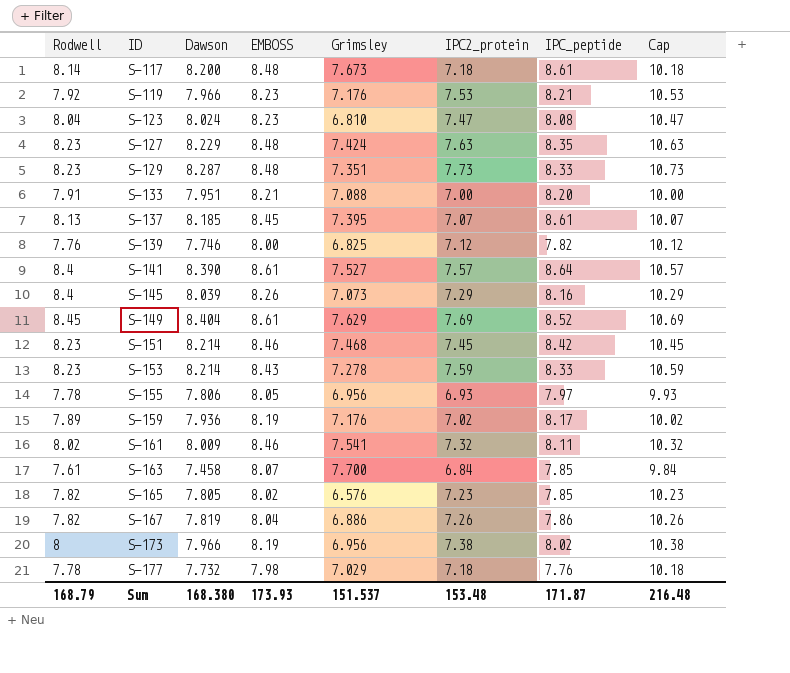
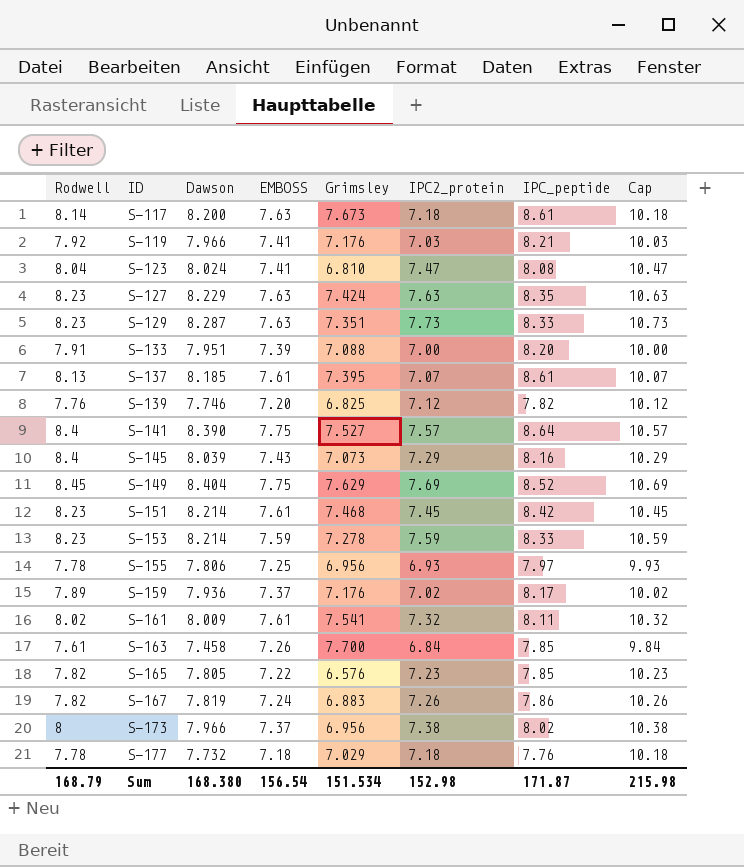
S-117 | EMBOSS: 8.48 -> 7.63
S-119 | EMBOSS: 8.23 -> 7.41
S-119 | IPC2_protein: 7.53 -> 7.03
S-119 | Cap: 10.53 -> 10.03
S-123 | EMBOSS: 8.23 -> 7.41
S-127 | EMBOSS: 8.48 -> 7.63
S-129 | EMBOSS: 8.48 -> 7.63
S-133 | EMBOSS: 8.21 -> 7.39
S-137 | EMBOSS: 8.45 -> 7.61
S-139 | EMBOSS: 8.00 -> 7.20
S-141 | EMBOSS: 8.61 -> 7.75
S-145 | EMBOSS: 8.26 -> 7.43
S-149 | EMBOSS: 8.61 -> 7.75
S-151 | EMBOSS: 8.46 -> 7.61
S-153 | EMBOSS: 8.43 -> 7.59
S-155 | EMBOSS: 8.05 -> 7.25
S-159 | EMBOSS: 8.19 -> 7.37
S-161 | EMBOSS: 8.46 -> 7.61
S-163 | EMBOSS: 8.07 -> 7.26
S-165 | EMBOSS: 8.02 -> 7.22
S-167 | EMBOSS: 8.04 -> 7.24
S-167 | Grimsley: 6.886 -> 6.883
S-173 | EMBOSS: 8.19 -> 7.37
S-177 | EMBOSS: 7.98 -> 7.18
Sum | EMBOSS: 173.93 -> 156.54
Sum | Grimsley: 151.537 -> 151.534
Sum | IPC2_protein: 153.48 -> 152.98
Sum | Cap: 216.48 -> 215.98

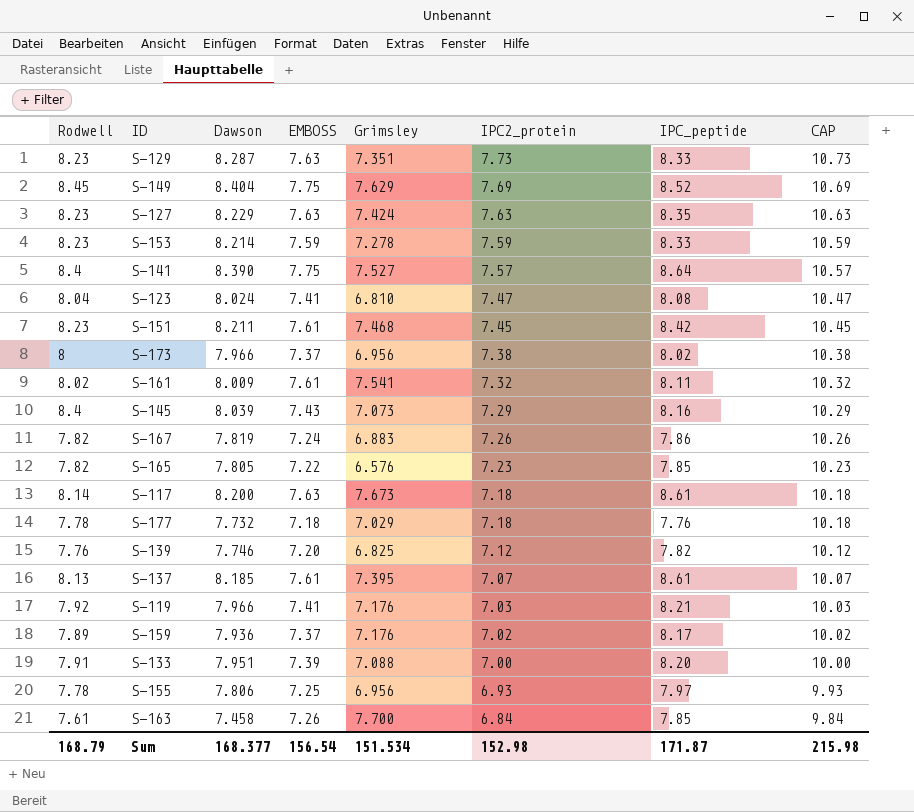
row order: ID ascending -> IPC2_protein descending
column name: Cap -> CAP
S-151 | Dawson: 8.214 -> 8.211
Sum | Dawson: 168.380 -> 168.377

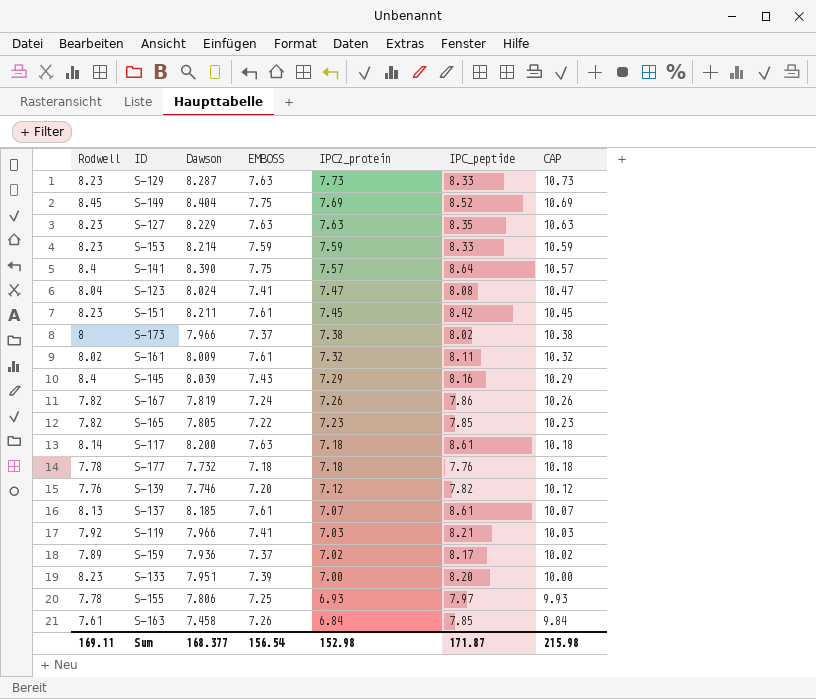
column Grimsley | position: 5 -> none
S-133 | Rodwell: 7.91 -> 8.23
Sum | Rodwell: 168.79 -> 169.11

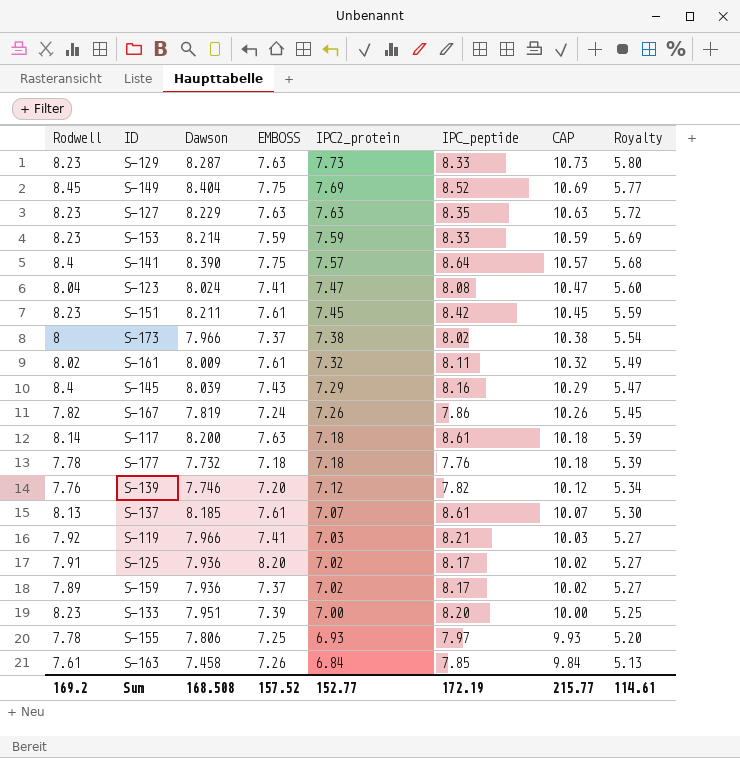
column Royalty | formula: none -> [IPC2_protein] * 0.75
row S-165: 7.82 | 7.805 | 7.22 | 7.23 | 7.85 | 10.23 -> none
row S-125: none -> 7.91 | 7.936 | 8.20 | 7.02 | 8.17 | 10.02 | 5.27
Sum | Rodwell: 169.11 -> 169.2
Sum | Dawson: 168.377 -> 168.508
Sum | EMBOSS: 156.54 -> 157.52
Sum | IPC2_protein: 152.98 -> 152.77
Sum | IPC_peptide: 171.87 -> 172.19
Sum | CAP: 215.98 -> 215.77

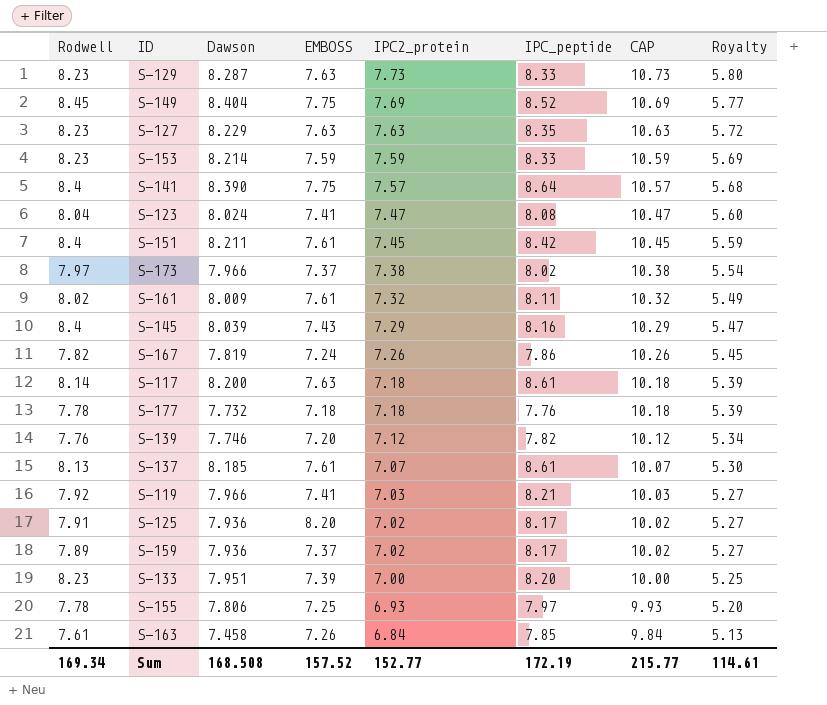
S-151 | Rodwell: 8.23 -> 8.4
S-173 | Rodwell: 8 -> 7.97
Sum | Rodwell: 169.2 -> 169.34

